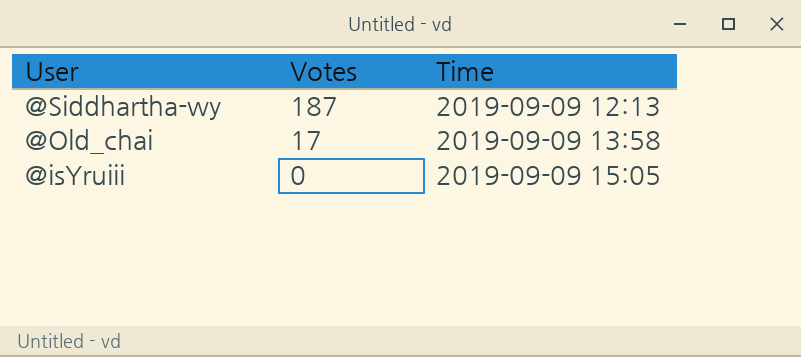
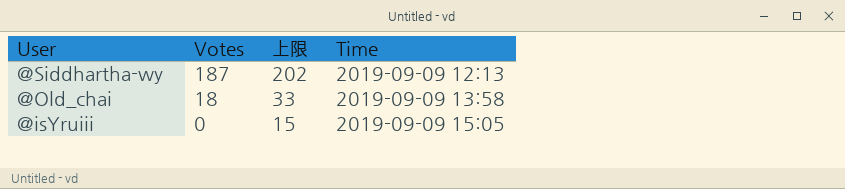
column 上限 | formula: none -> [Votes] + 15
@Old_chai | Votes: 17 -> 18

